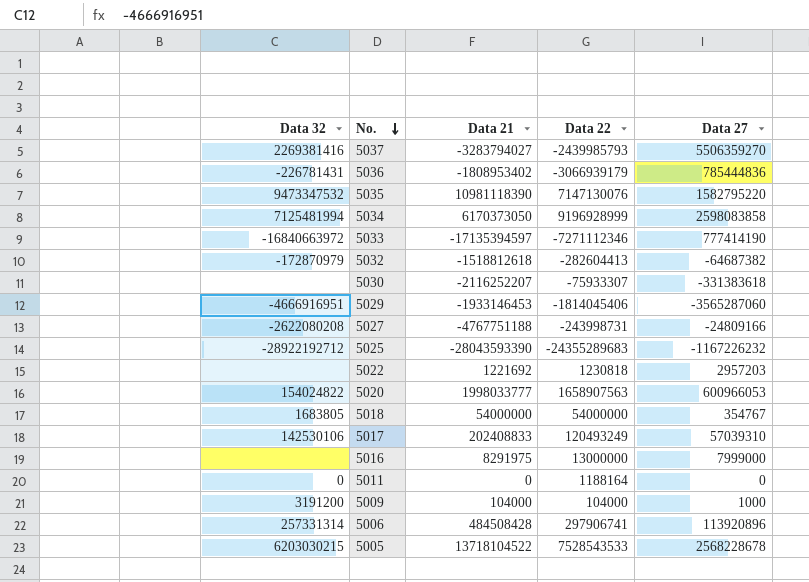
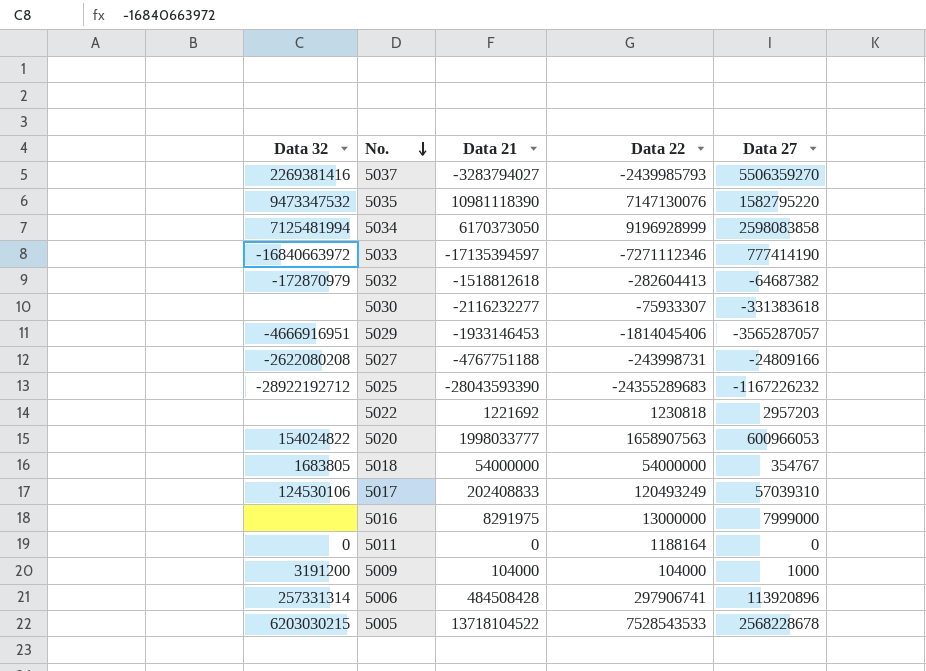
row 5036: -226781431 | -1808953402 | -3066939179 | 785444836 -> none
5030 | Data 21: -2116252207 -> -2116232277
5029 | Data 27: -3565287060 -> -3565287057
5017 | Data 32: 142530106 -> 124530106

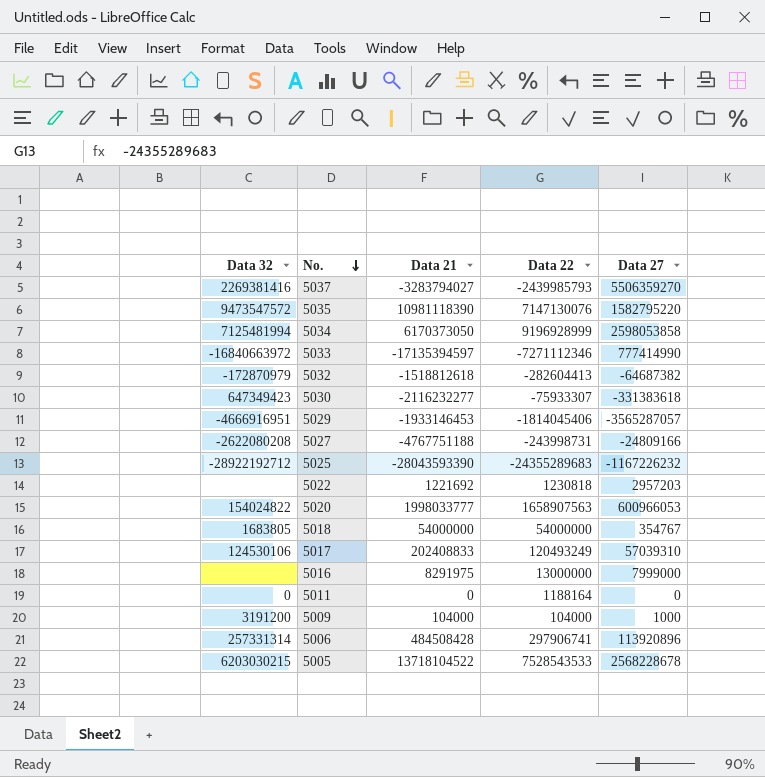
5035 | Data 32: 9473347532 -> 9473547572
5034 | Data 27: 2598083858 -> 2598053858
5033 | Data 27: 777414190 -> 777414990
5030 | Data 32: none -> 647349423

